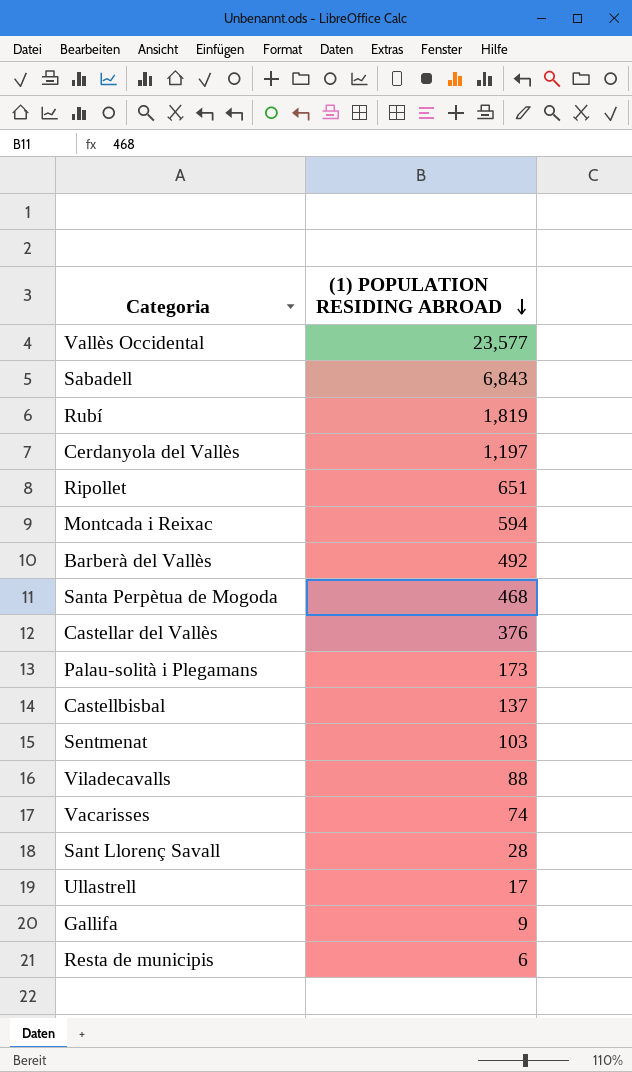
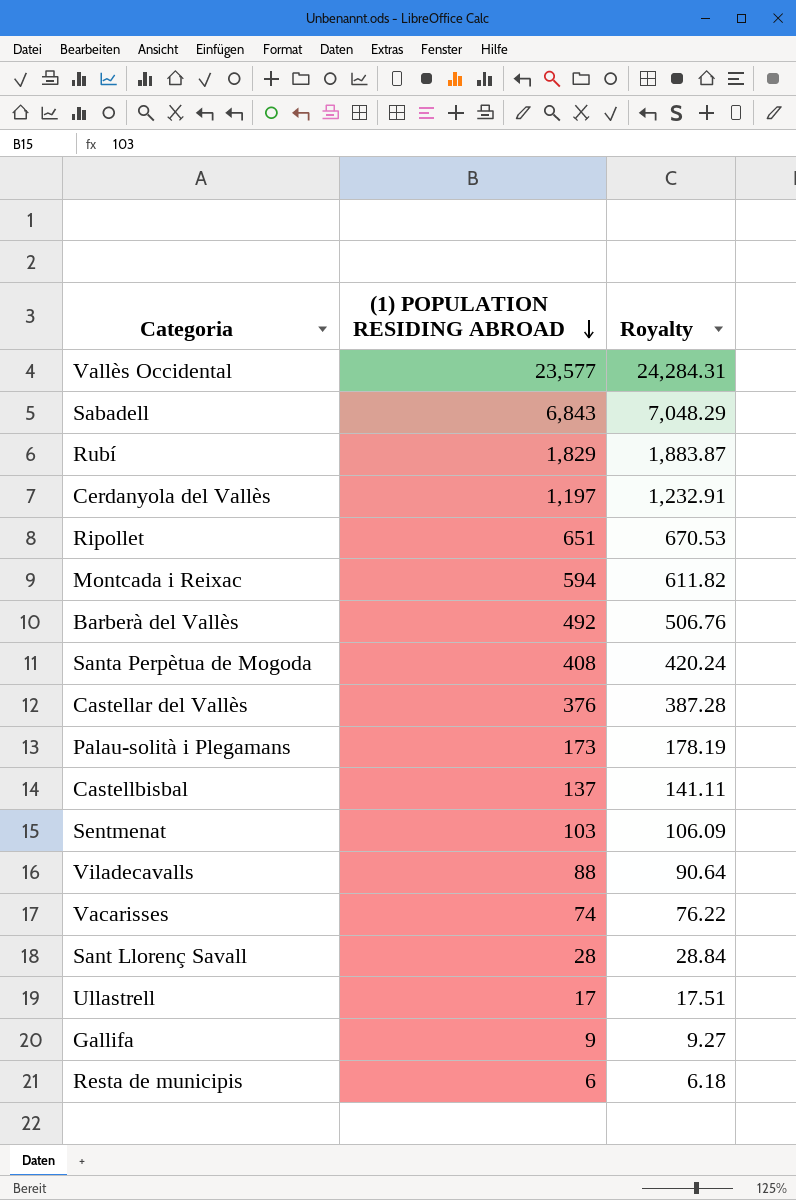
column Royalty | formula: none -> [(1) POPULATION RESIDING ABROAD] * 1.03
Rubí | (1) POPULATION RESIDING ABROAD: 1,819 -> 1,829
Santa Perpètua de Mogoda | (1) POPULATION RESIDING ABROAD: 468 -> 408

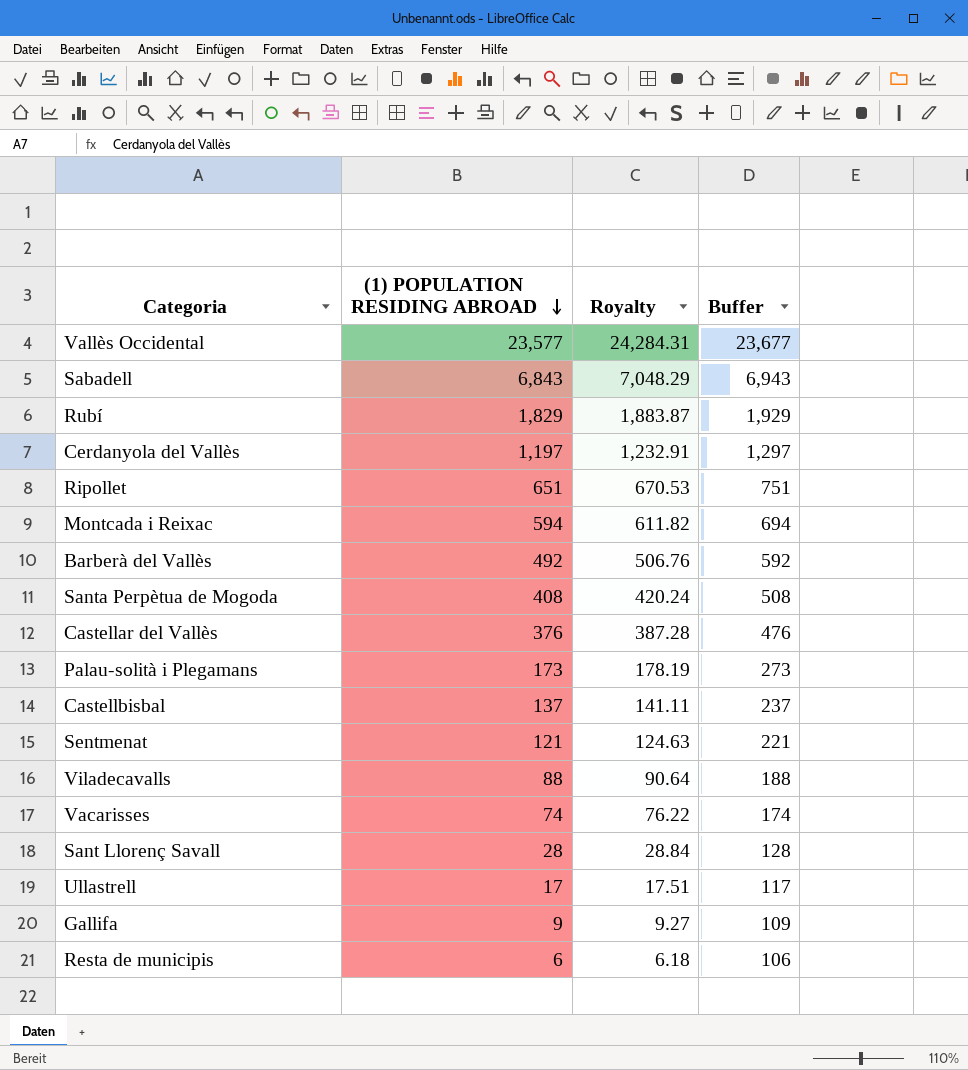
column Buffer | formula: none -> [(1) POPULATION RESIDING ABROAD] + 100
Sentmenat | (1) POPULATION RESIDING ABROAD: 103 -> 121
Sentmenat | Royalty: 106.09 -> 124.63

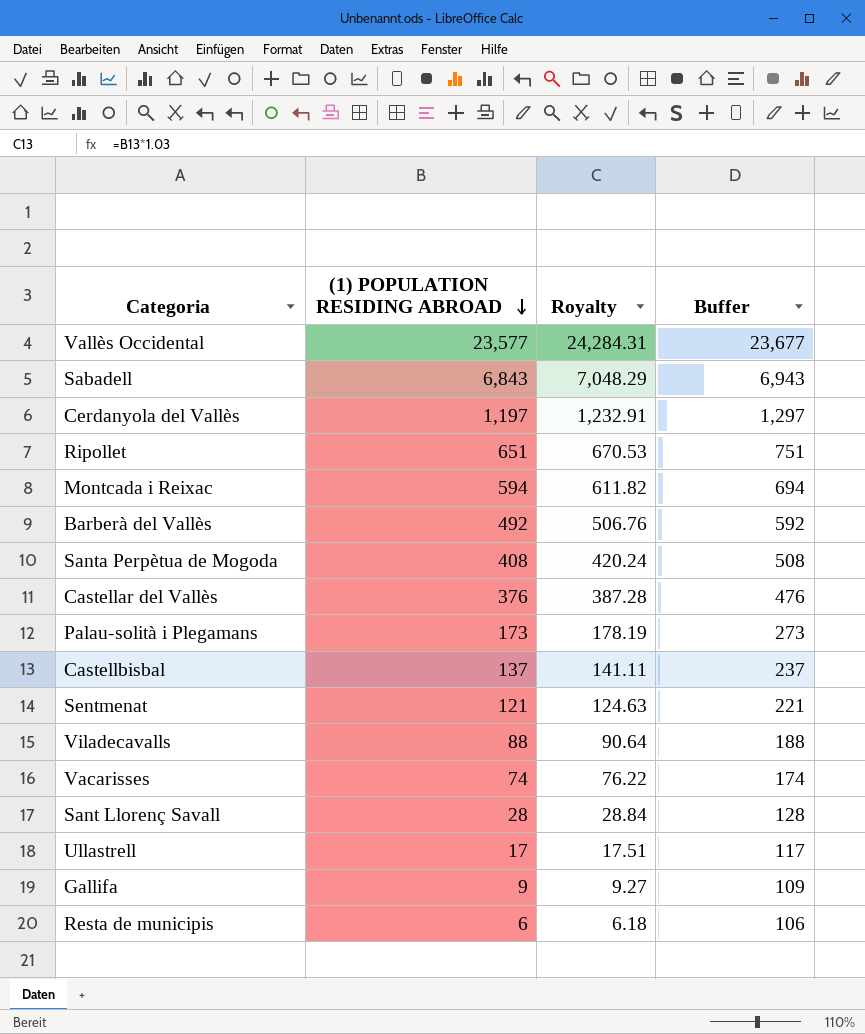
row Rubí: 1,829 | 1,883.87 | 1,929 -> none

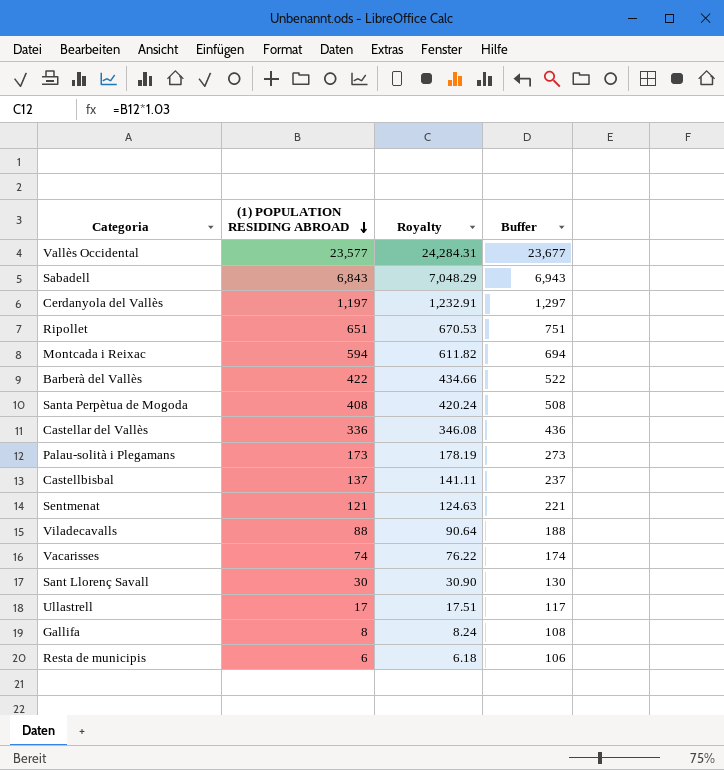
Barberà del Vallès | (1) POPULATION RESIDING ABROAD: 492 -> 422
Barberà del Vallès | Royalty: 506.76 -> 434.66
Barberà del Vallès | Buffer: 592 -> 522
Castellar del Vallès | (1) POPULATION RESIDING ABROAD: 376 -> 336
Castellar del Vallès | Royalty: 387.28 -> 346.08
Castellar del Vallès | Buffer: 476 -> 436
Sant Llorenç Savall | (1) POPULATION RESIDING ABROAD: 28 -> 30
Sant Llorenç Savall | Royalty: 28.84 -> 30.90
Sant Llorenç Savall | Buffer: 128 -> 130
Gallifa | (1) POPULATION RESIDING ABROAD: 9 -> 8
Gallifa | Royalty: 9.27 -> 8.24
Gallifa | Buffer: 109 -> 108

